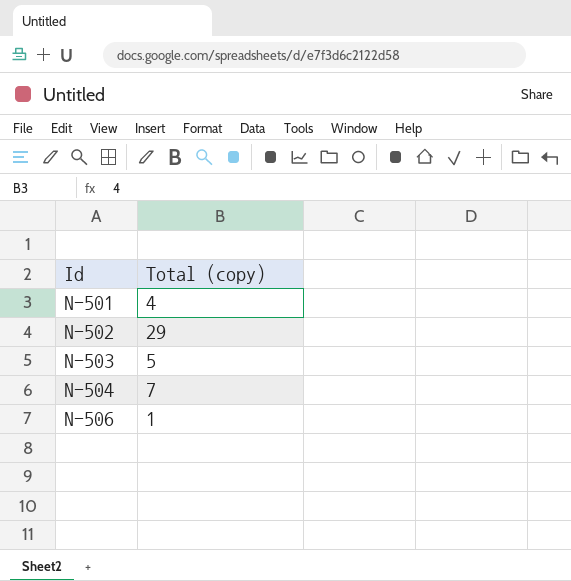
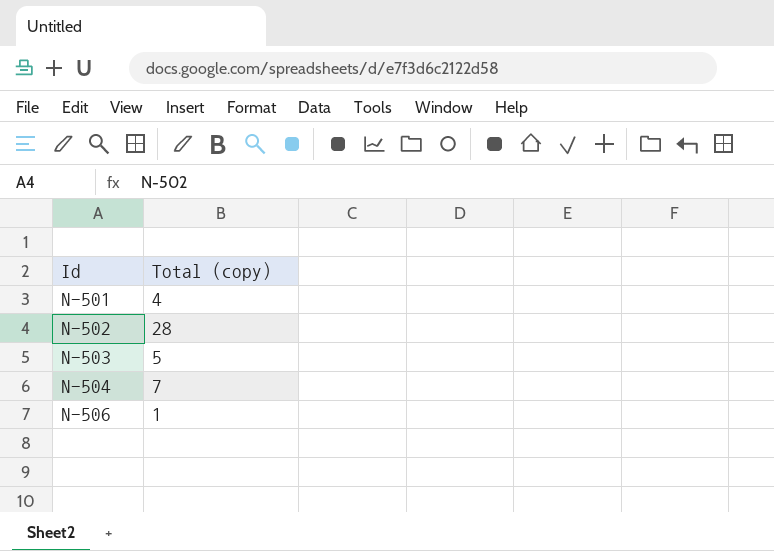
N-502 | Total (copy): 29 -> 28

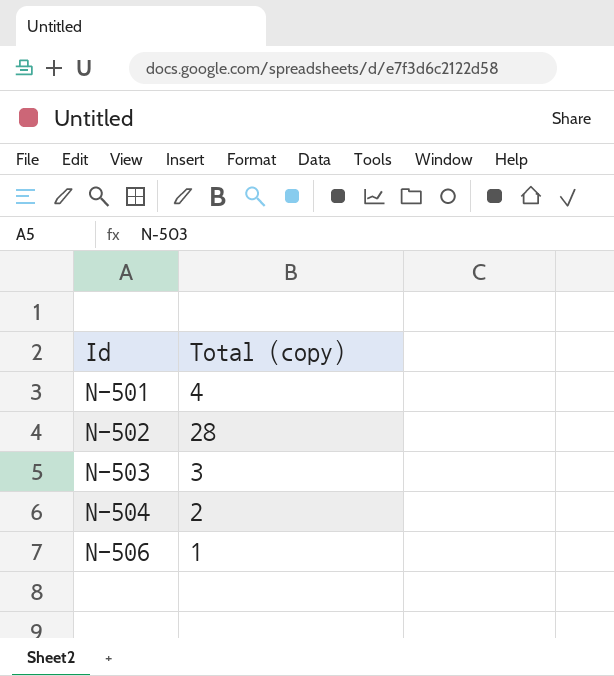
N-503 | Total (copy): 5 -> 3
N-504 | Total (copy): 7 -> 2

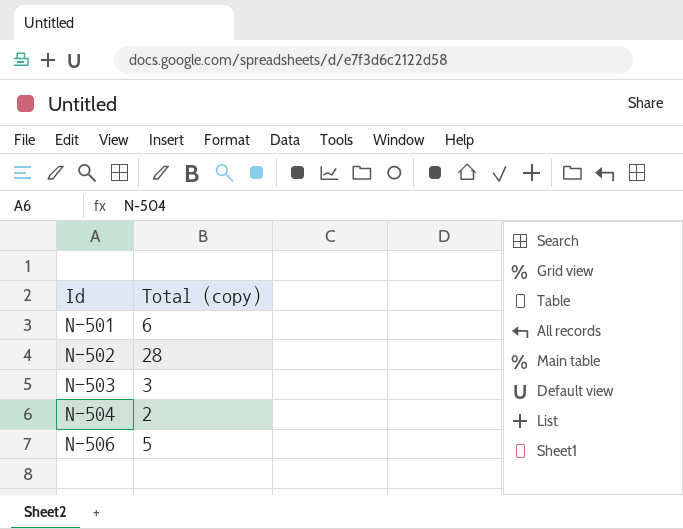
N-501 | Total (copy): 4 -> 6
N-506 | Total (copy): 1 -> 5

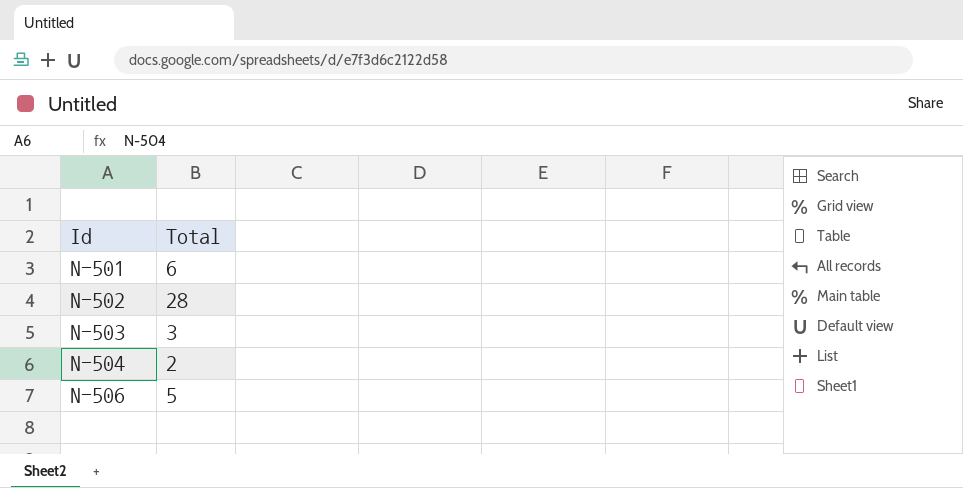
column name: Total (copy) -> Total

